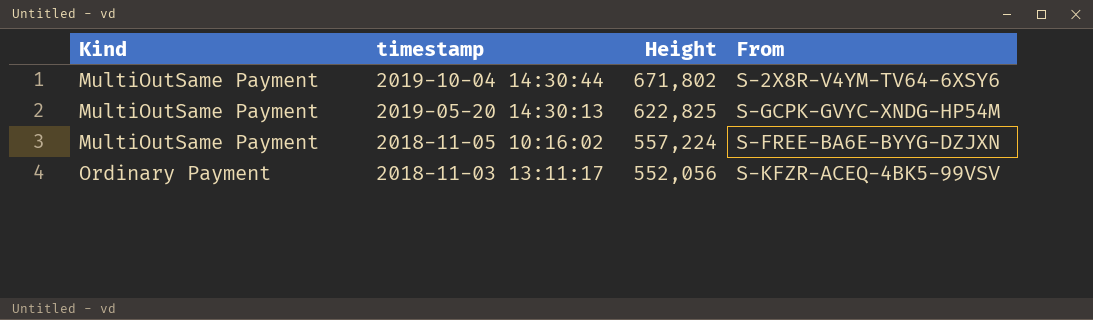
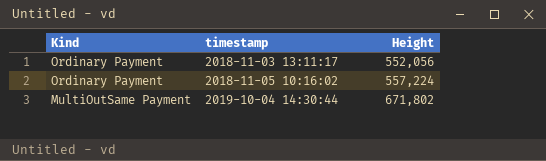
row order: Kind ascending -> Kind descending
column From | position: 4 -> none
row 2019-05-20 14:30:13: MultiOutSame Payment | 622,825 | S-GCPK-GVYC-XNDG-HP54M -> none
2018-11-05 10:16:02 | Kind: MultiOutSame Payment -> Ordinary Payment

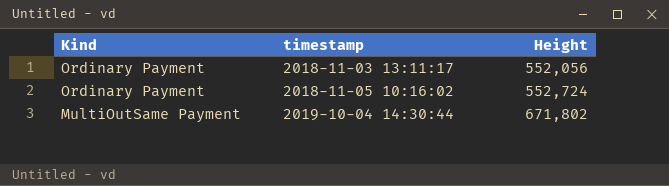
2018-11-05 10:16:02 | Height: 557,224 -> 552,724

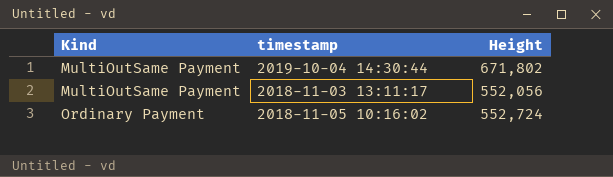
row order: Kind descending -> Kind ascending
2018-11-03 13:11:17 | Kind: Ordinary Payment -> MultiOutSame Payment

